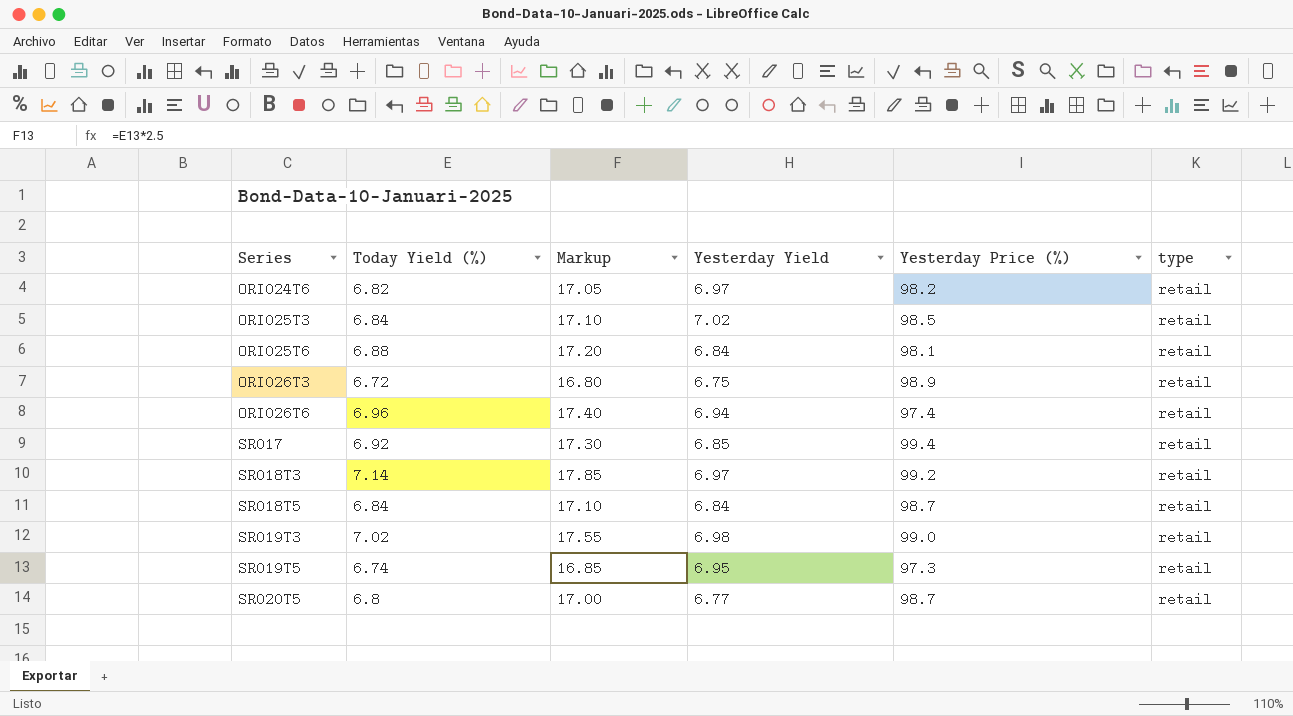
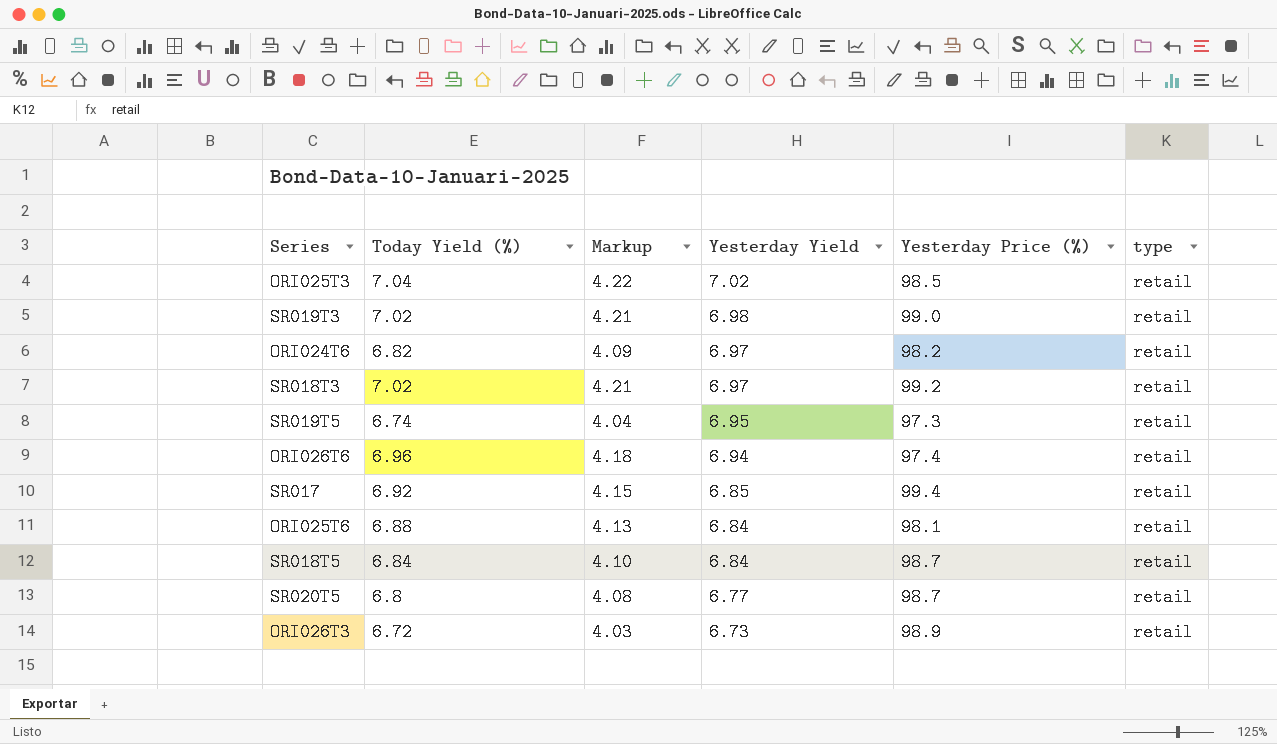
row order: Series ascending -> Yesterday Yield descending
column Markup | formula: [Today Yield (%)] * 2.5 -> [Today Yield (%)] * 0.6
ORI025T3 | Today Yield (%): 6.84 -> 7.04
SR018T3 | Today Yield (%): 7.14 -> 7.02
ORI026T3 | Yesterday Yield: 6.75 -> 6.73

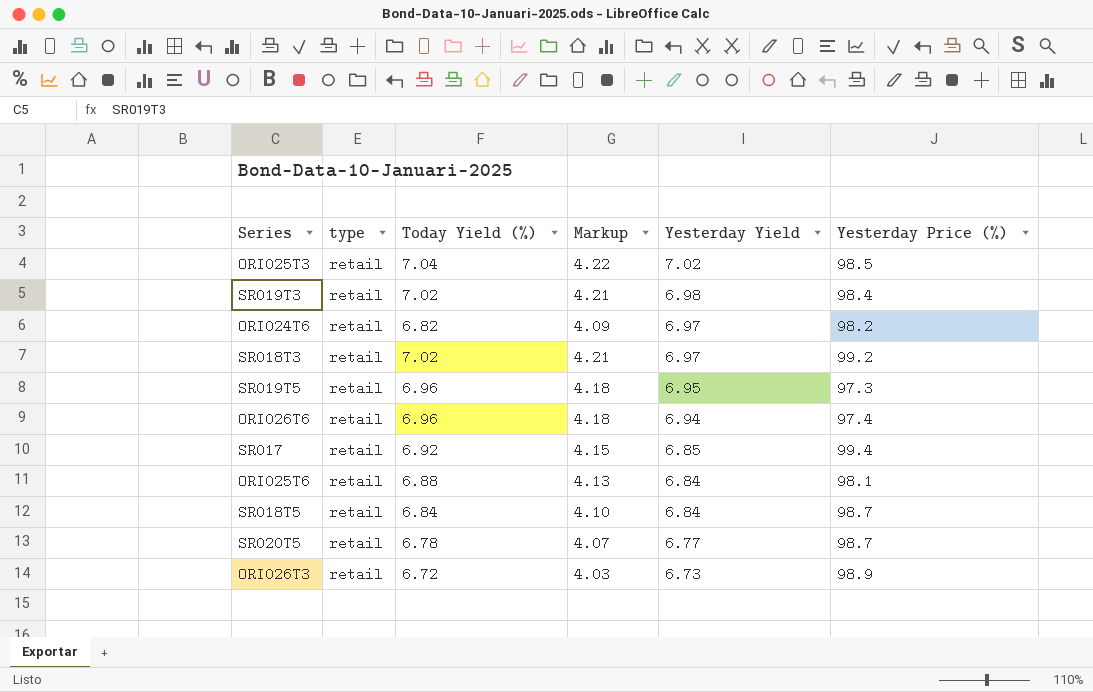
column type | position: 6 -> 2
SR019T3 | Yesterday Price (%): 99.0 -> 98.4
SR019T5 | Today Yield (%): 6.74 -> 6.96
SR019T5 | Markup: 4.04 -> 4.18
SR020T5 | Today Yield (%): 6.8 -> 6.78
SR020T5 | Markup: 4.08 -> 4.07

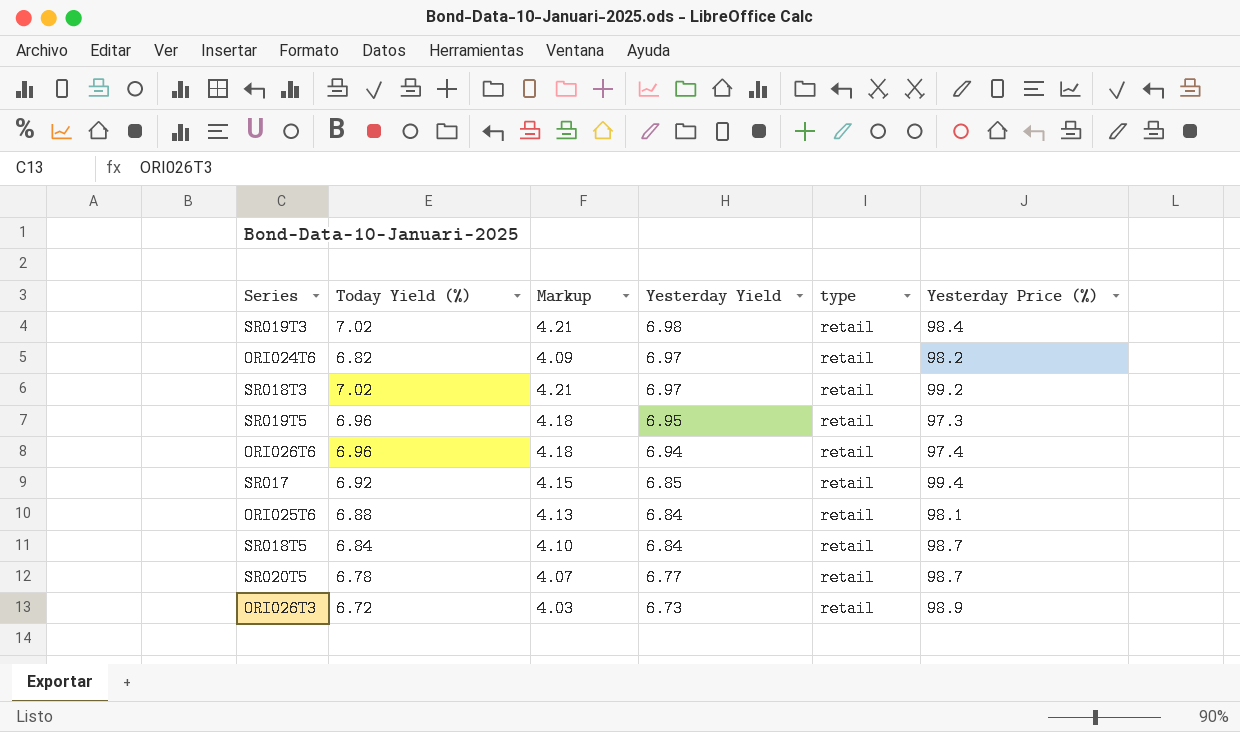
column type | position: 2 -> 5
row ORI025T3: retail | 7.04 | 4.22 | 7.02 | 98.5 -> none

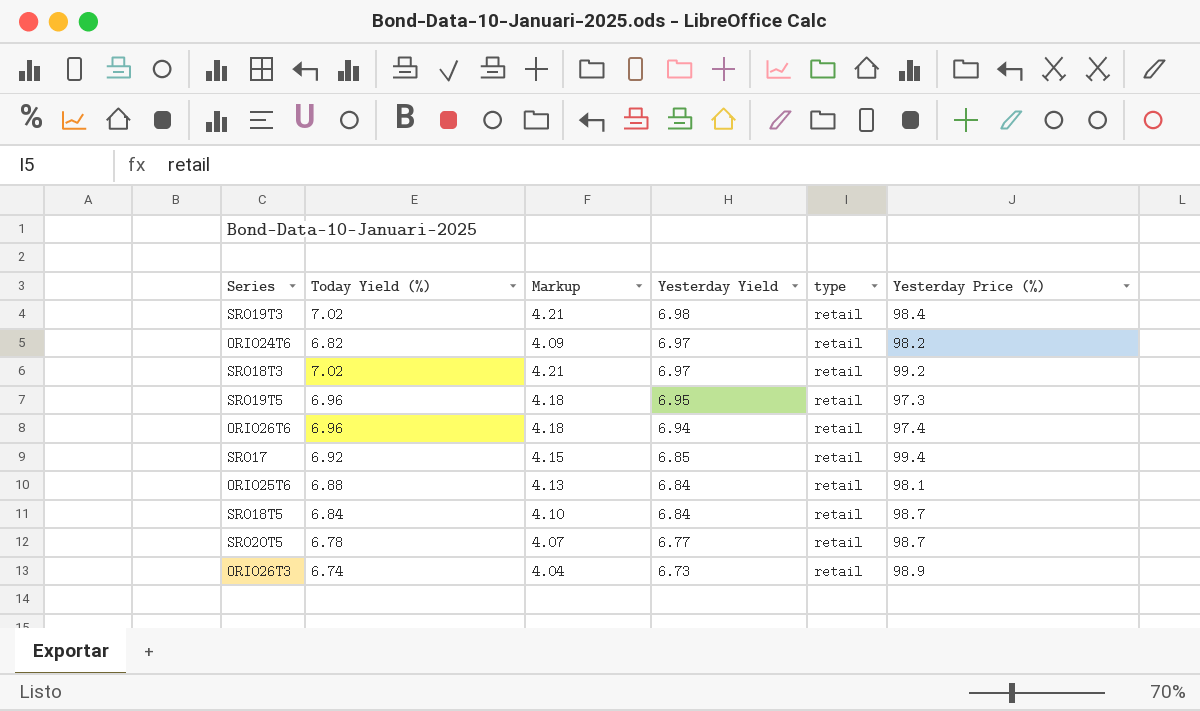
ORI026T3 | Today Yield (%): 6.72 -> 6.74
ORI026T3 | Markup: 4.03 -> 4.04

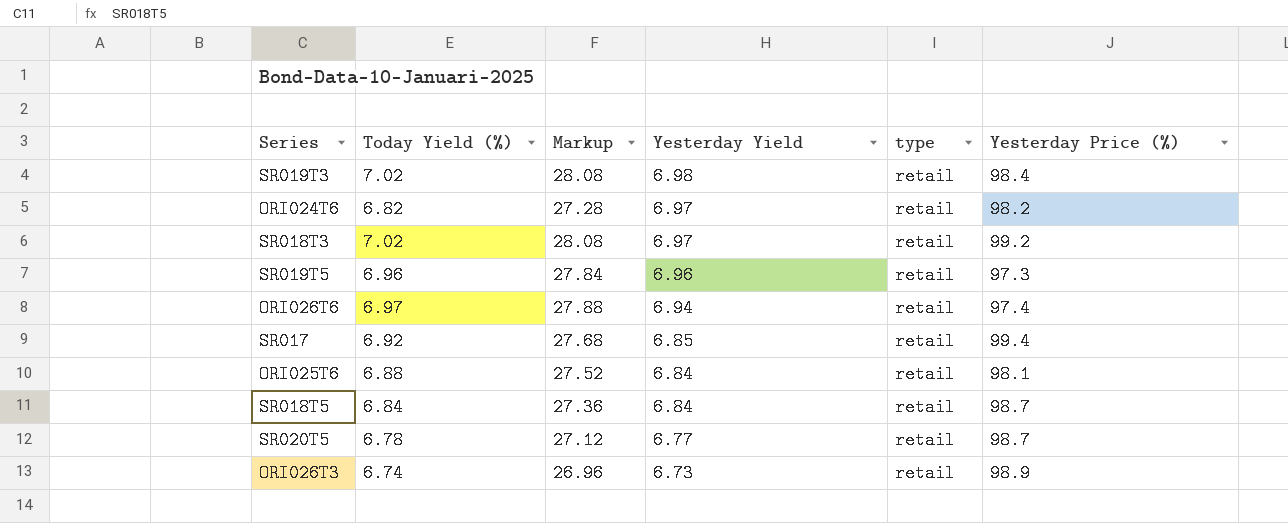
column Markup | formula: [Today Yield (%)] * 0.6 -> [Today Yield (%)] * 4
SR019T5 | Yesterday Yield: 6.95 -> 6.96
ORI026T6 | Today Yield (%): 6.96 -> 6.97

